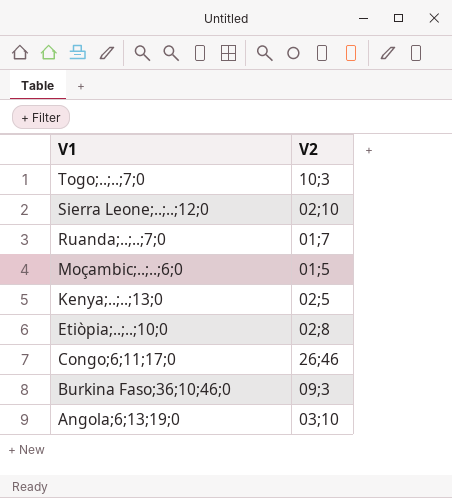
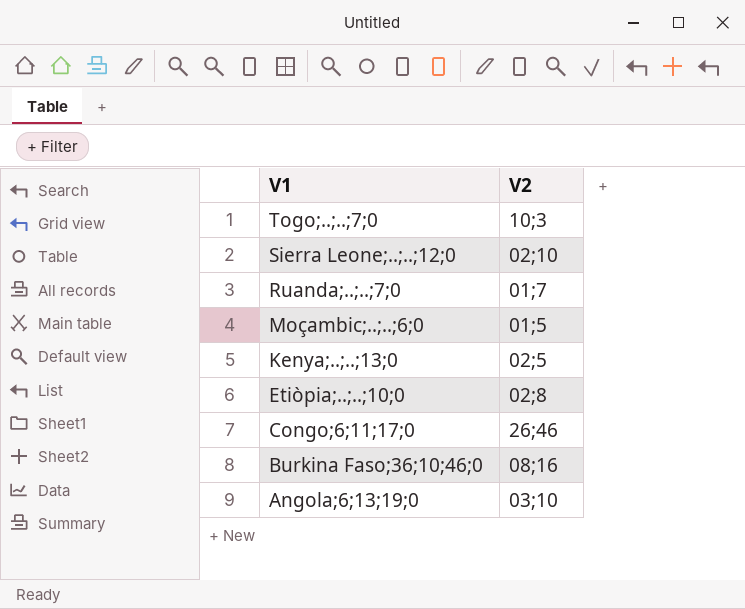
Burkina Faso;36;10;46;0 | V2: 09;3 -> 08;16

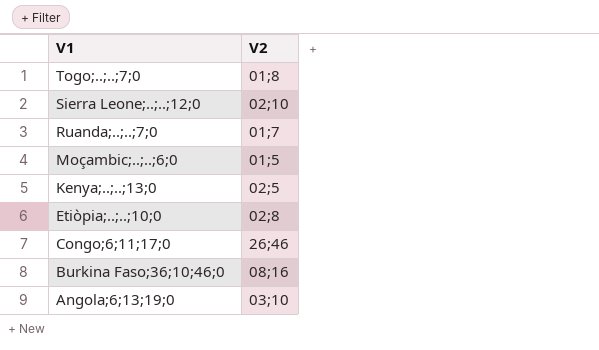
Togo;..;..;7;0 | V2: 10;3 -> 01;8

